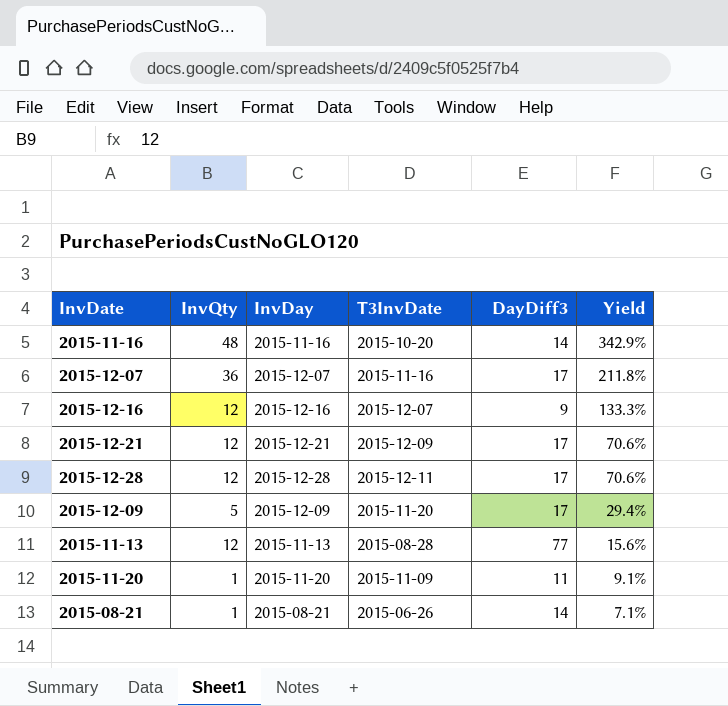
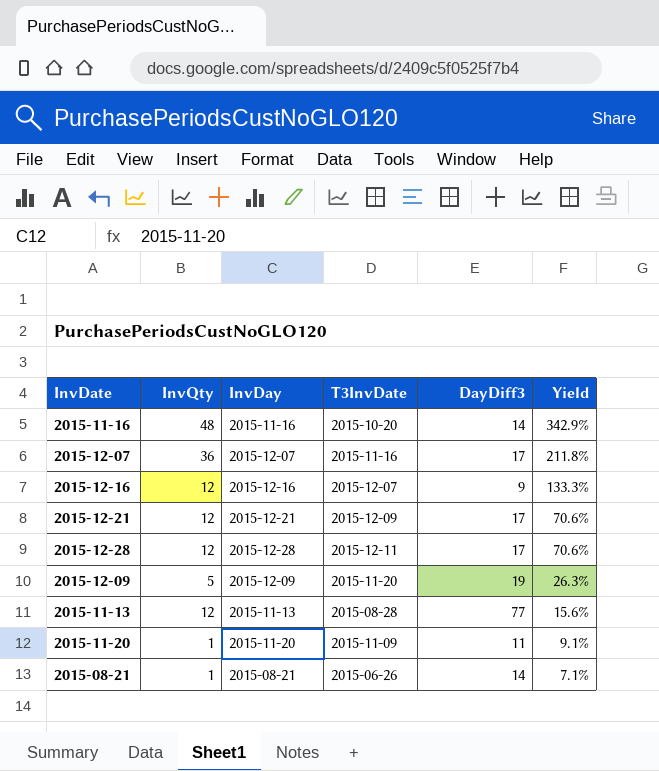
2015-12-09 | DayDiff3: 17 -> 19
2015-12-09 | Yield: 29.4% -> 26.3%

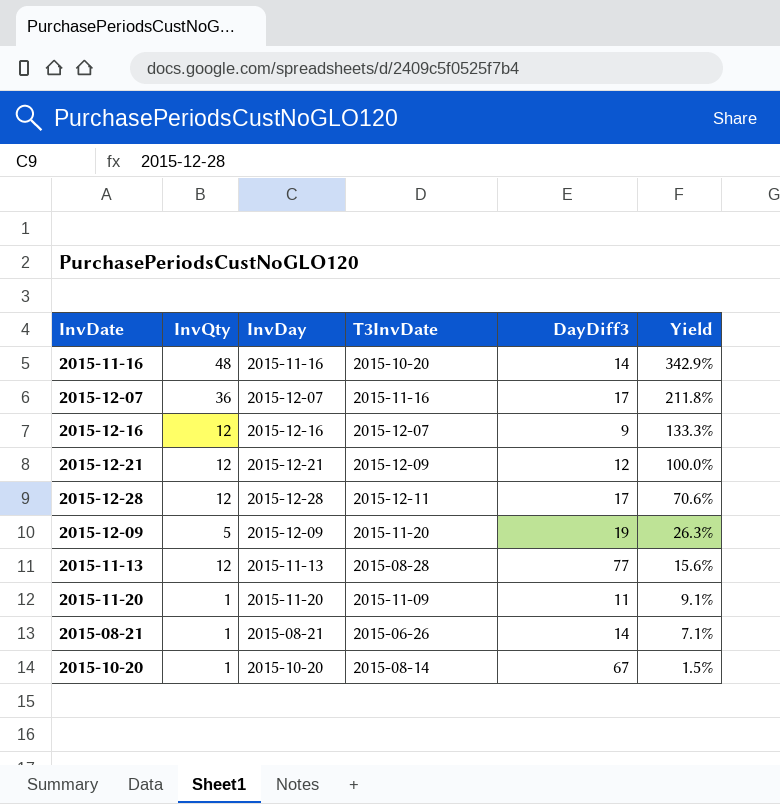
2015-12-21 | DayDiff3: 17 -> 12
2015-12-21 | Yield: 70.6% -> 100.0%
row 2015-10-20: none -> 1 | 2015-10-20 | 2015-08-14 | 67 | 1.5%

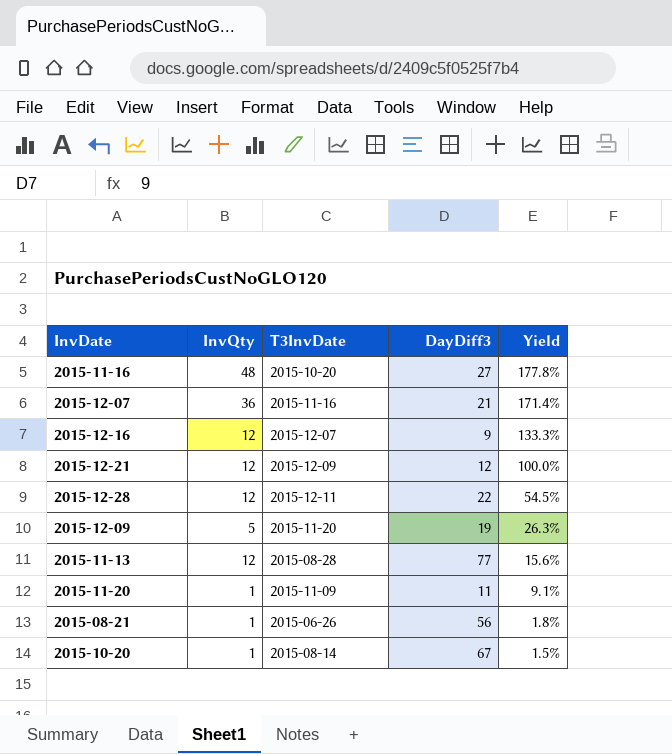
column InvDay | position: 3 -> none
2015-11-16 | DayDiff3: 14 -> 27
2015-11-16 | Yield: 342.9% -> 177.8%
2015-12-07 | DayDiff3: 17 -> 21
2015-12-07 | Yield: 211.8% -> 171.4%
2015-12-28 | DayDiff3: 17 -> 22
2015-12-28 | Yield: 70.6% -> 54.5%
2015-08-21 | DayDiff3: 14 -> 56
2015-08-21 | Yield: 7.1% -> 1.8%

